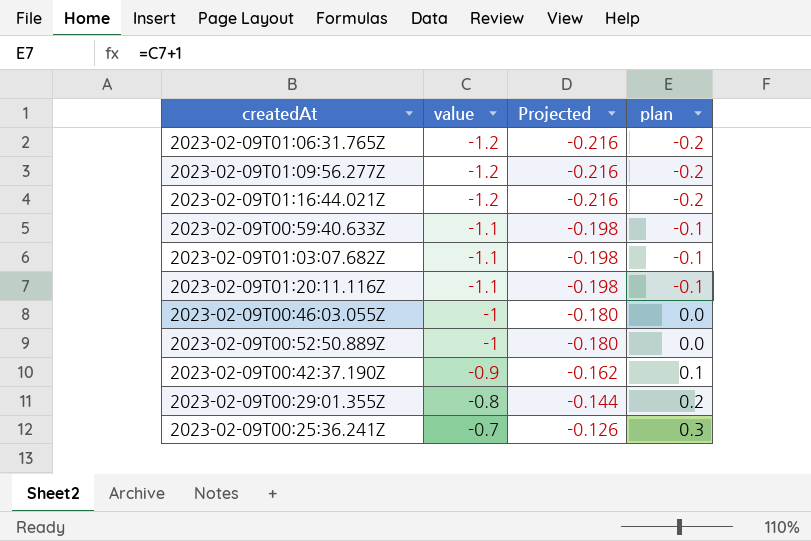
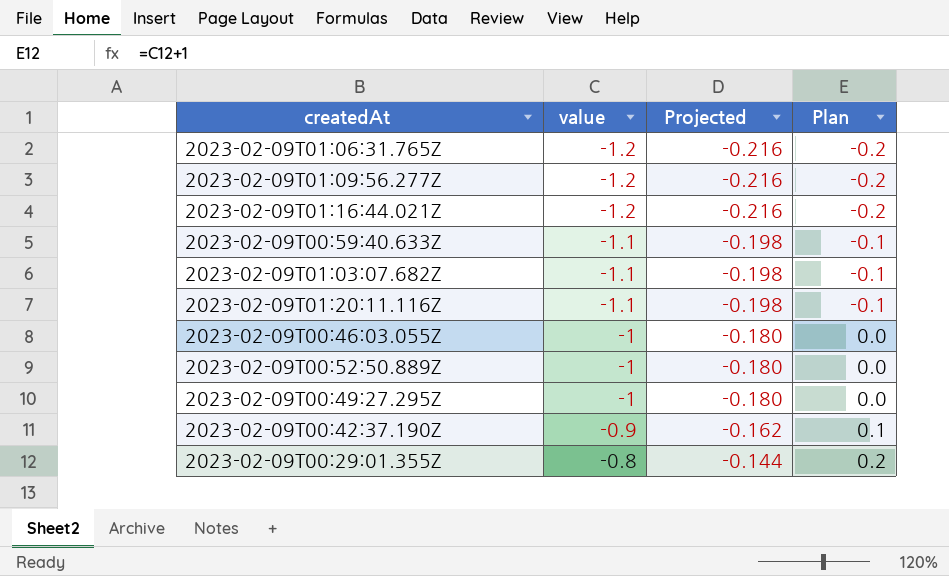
column name: plan -> Plan
row 2023-02-09T00:25:36.241Z: -0.7 | -0.126 | 0.3 -> none
row 2023-02-09T00:49:27.295Z: none -> -1 | -0.180 | 0.0

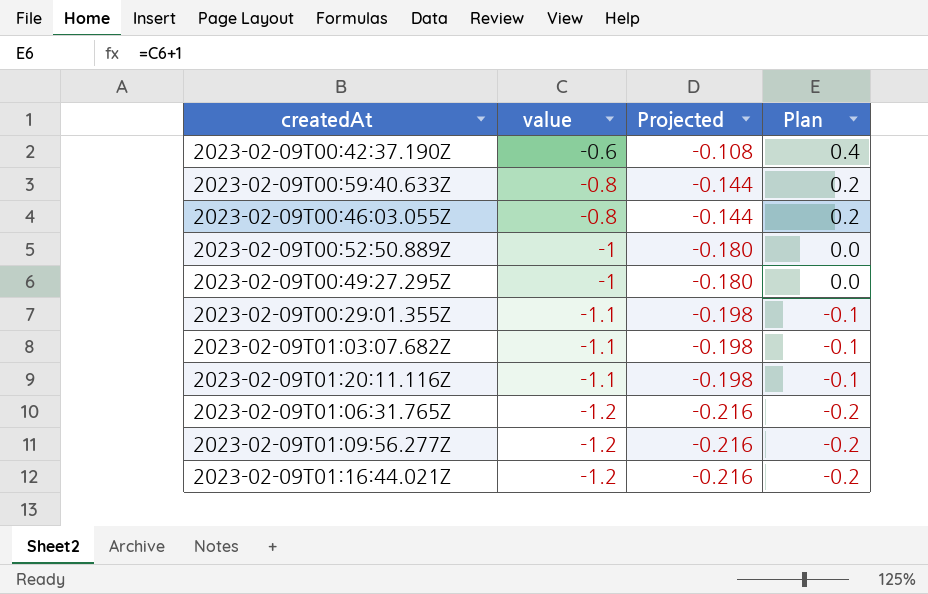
row order: value ascending -> value descending
2023-02-09T00:42:37.190Z | value: -0.9 -> -0.6
2023-02-09T00:42:37.190Z | Projected: -0.162 -> -0.108
2023-02-09T00:42:37.190Z | Plan: 0.1 -> 0.4
2023-02-09T00:59:40.633Z | value: -1.1 -> -0.8
2023-02-09T00:59:40.633Z | Projected: -0.198 -> -0.144
2023-02-09T00:59:40.633Z | Plan: -0.1 -> 0.2
2023-02-09T00:46:03.055Z | value: -1 -> -0.8
2023-02-09T00:46:03.055Z | Projected: -0.180 -> -0.144
2023-02-09T00:46:03.055Z | Plan: 0.0 -> 0.2
2023-02-09T00:29:01.355Z | value: -0.8 -> -1.1
2023-02-09T00:29:01.355Z | Projected: -0.144 -> -0.198
2023-02-09T00:29:01.355Z | Plan: 0.2 -> -0.1

